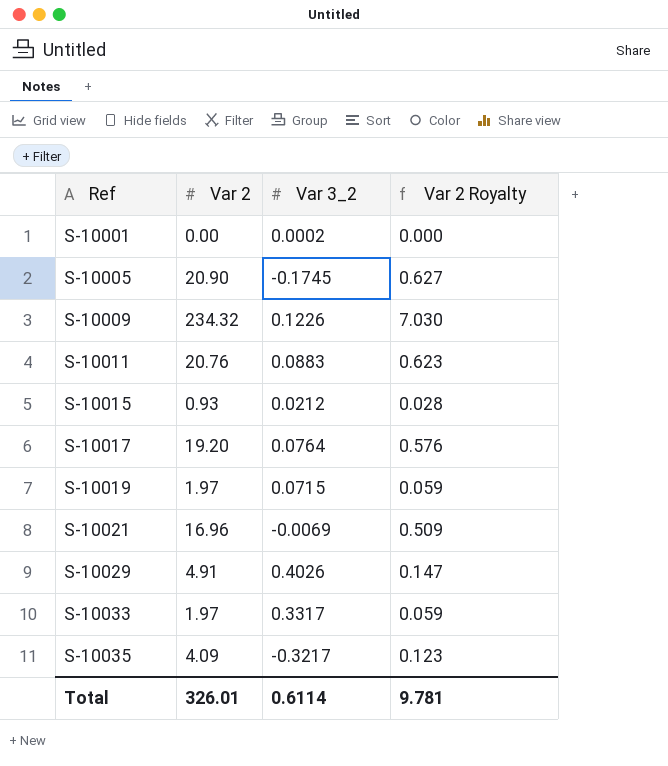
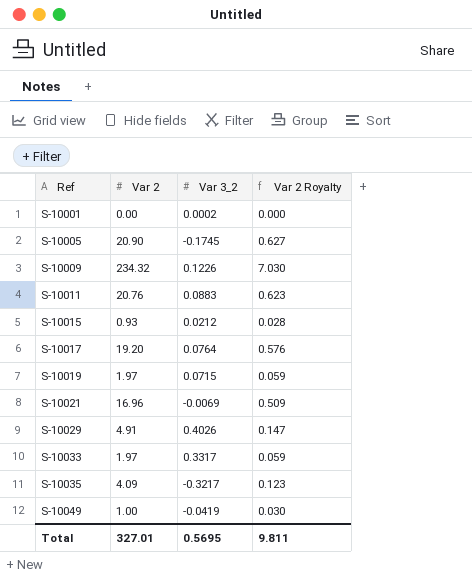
row S-10049: none -> 1.00 | -0.0419 | 0.030
Total | Var 2: 326.01 -> 327.01
Total | Var 3_2: 0.6114 -> 0.5695
Total | Var 2 Royalty: 9.781 -> 9.811

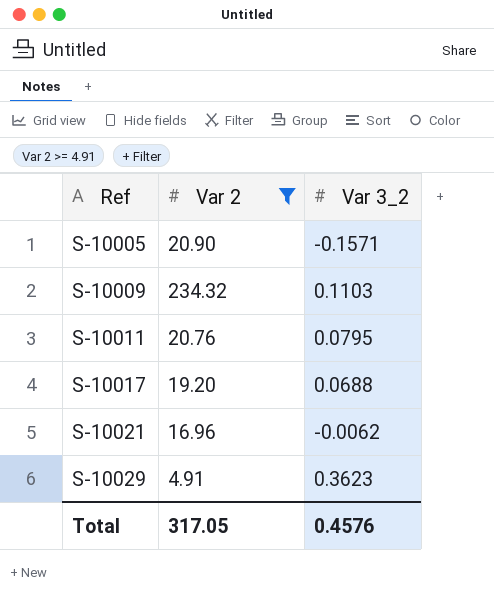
filter: none -> Var 2 >= 4.91
column Var 2 Royalty | formula: [Var 2] * 0.03 -> none
S-10005 | Var 3_2: -0.1745 -> -0.1571
S-10009 | Var 3_2: 0.1226 -> 0.1103
S-10011 | Var 3_2: 0.0883 -> 0.0795
S-10017 | Var 3_2: 0.0764 -> 0.0688
S-10021 | Var 3_2: -0.0069 -> -0.0062
S-10029 | Var 3_2: 0.4026 -> 0.3623
Total | Var 2: 327.01 -> 317.05
Total | Var 3_2: 0.5695 -> 0.4576

